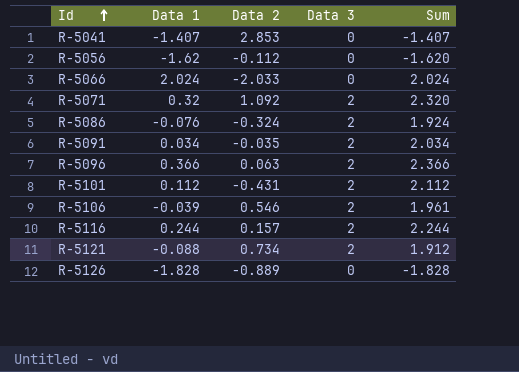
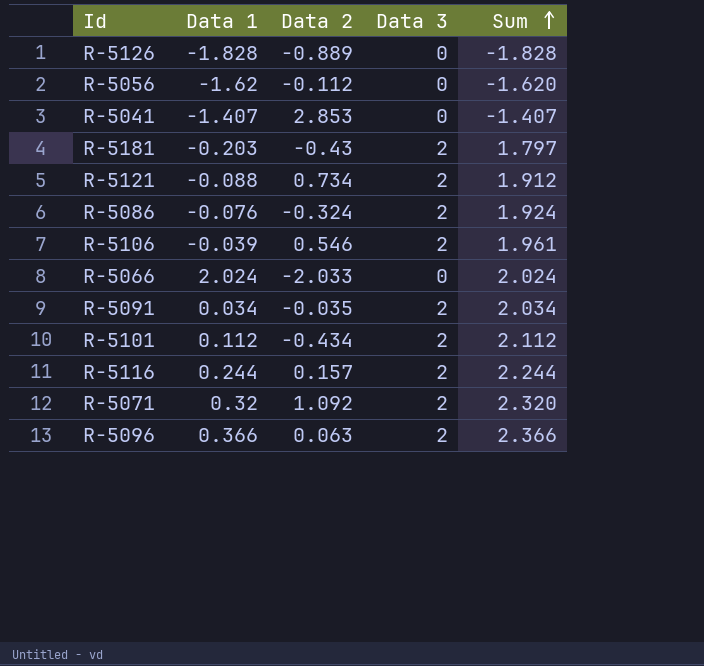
row order: Id ascending -> Sum ascending
row R-5181: none -> -0.203 | -0.43 | 2 | 1.797
R-5101 | Data 2: -0.431 -> -0.434

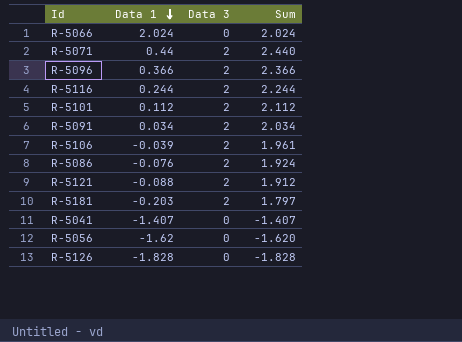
row order: Sum ascending -> Data 1 descending
column Data 2 | position: 3 -> none
R-5071 | Data 1: 0.32 -> 0.44
R-5071 | Sum: 2.320 -> 2.440

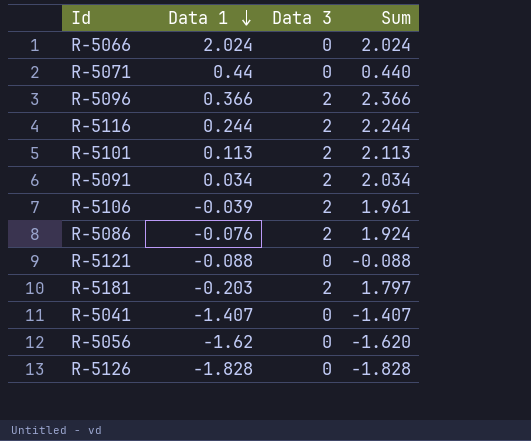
R-5071 | Data 3: 2 -> 0
R-5071 | Sum: 2.440 -> 0.440
R-5101 | Data 1: 0.112 -> 0.113
R-5101 | Sum: 2.112 -> 2.113
R-5121 | Data 3: 2 -> 0
R-5121 | Sum: 1.912 -> -0.088

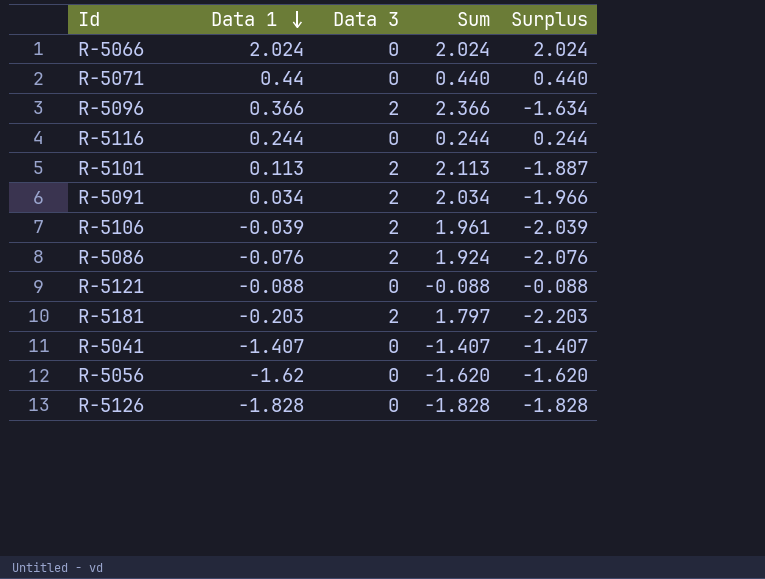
column Surplus | formula: none -> [Data 1] - [Data 3]
R-5116 | Data 3: 2 -> 0
R-5116 | Sum: 2.244 -> 0.244

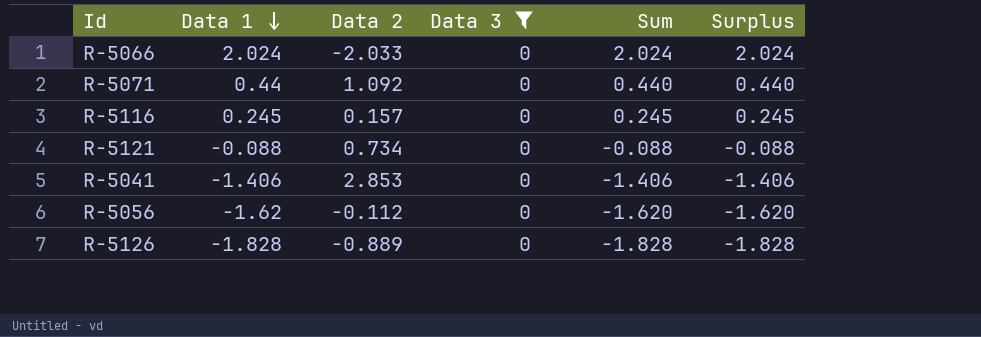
filter: none -> Data 3 = 0
column Data 2 | position: none -> 3
R-5116 | Data 1: 0.244 -> 0.245
R-5116 | Sum: 0.244 -> 0.245
R-5116 | Surplus: 0.244 -> 0.245
R-5041 | Data 1: -1.407 -> -1.406
R-5041 | Sum: -1.407 -> -1.406
R-5041 | Surplus: -1.407 -> -1.406

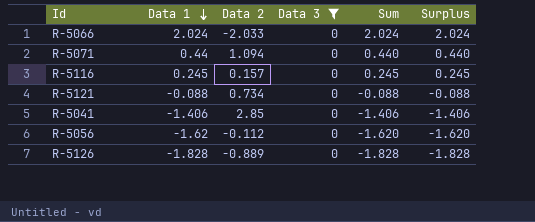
R-5071 | Data 2: 1.092 -> 1.094
R-5041 | Data 2: 2.853 -> 2.85

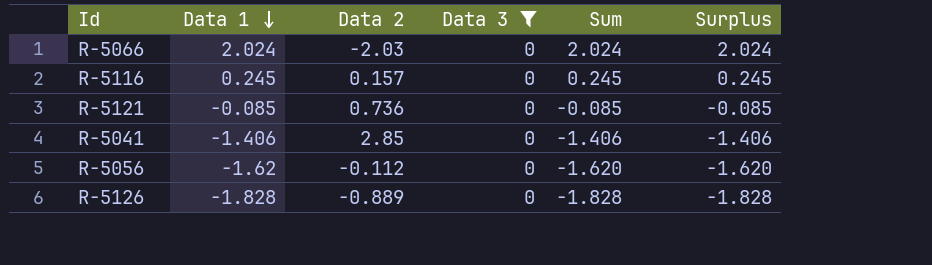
row R-5071: 0.44 | 1.094 | 0 | 0.440 | 0.440 -> none
R-5066 | Data 2: -2.033 -> -2.03
R-5121 | Data 1: -0.088 -> -0.085
R-5121 | Data 2: 0.734 -> 0.736
R-5121 | Sum: -0.088 -> -0.085
R-5121 | Surplus: -0.088 -> -0.085

